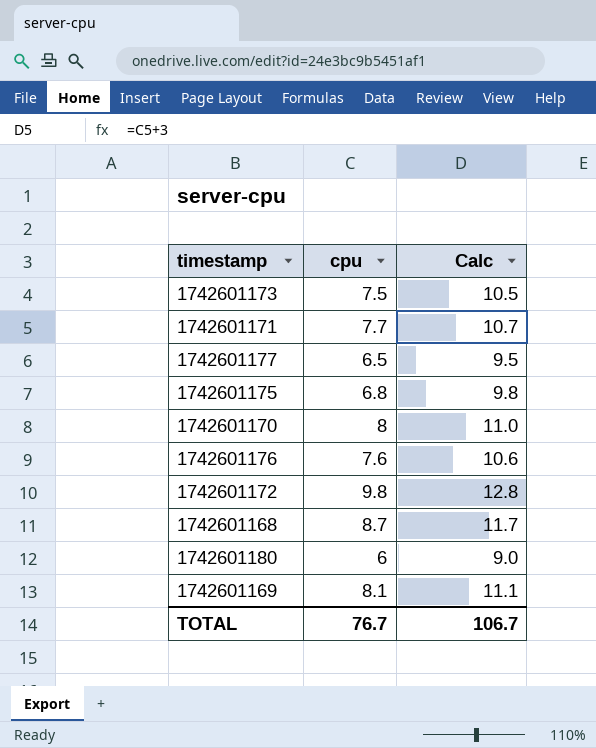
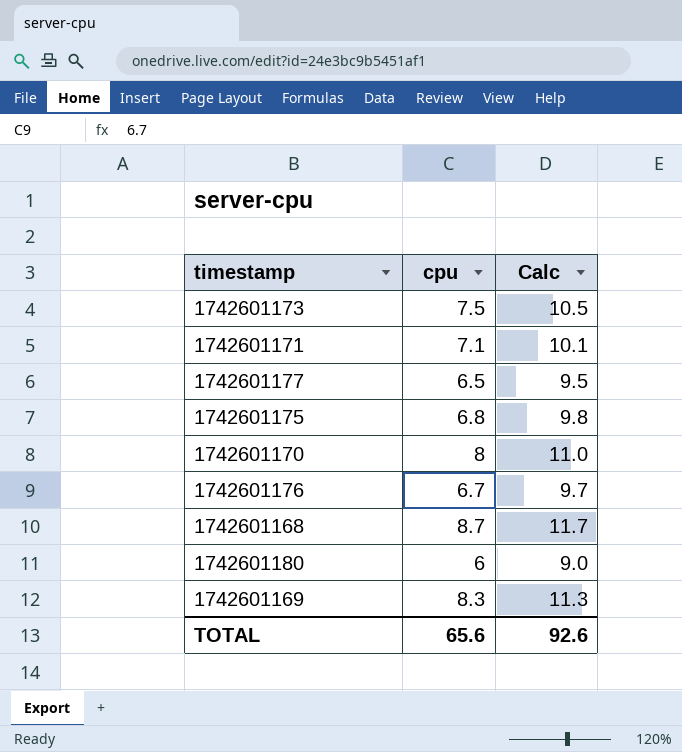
row 1742601172: 9.8 | 12.8 -> none
1742601171 | cpu: 7.7 -> 7.1
1742601171 | Calc: 10.7 -> 10.1
1742601176 | cpu: 7.6 -> 6.7
1742601176 | Calc: 10.6 -> 9.7
1742601169 | cpu: 8.1 -> 8.3
1742601169 | Calc: 11.1 -> 11.3
TOTAL | cpu: 76.7 -> 65.6
TOTAL | Calc: 106.7 -> 92.6

